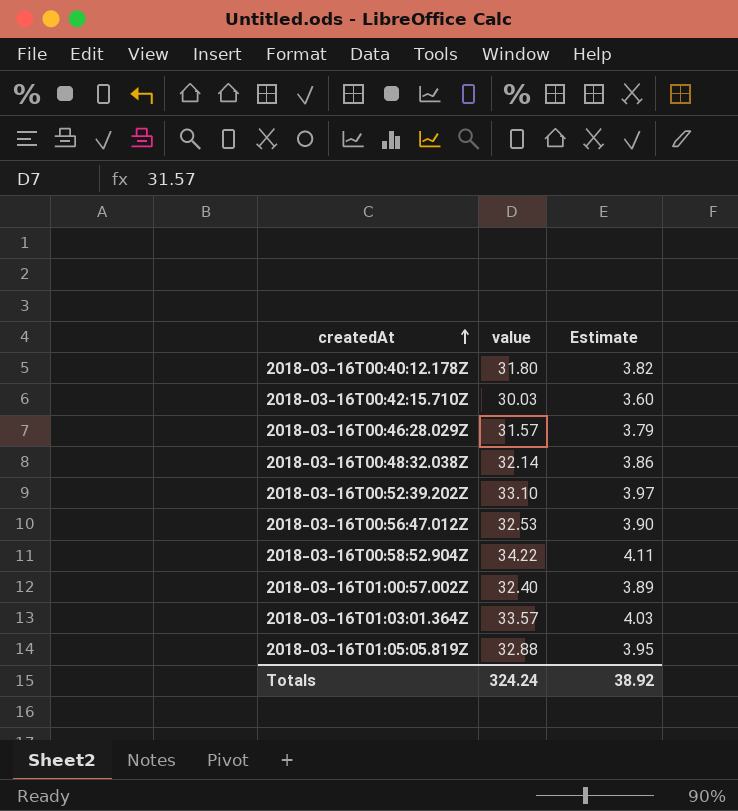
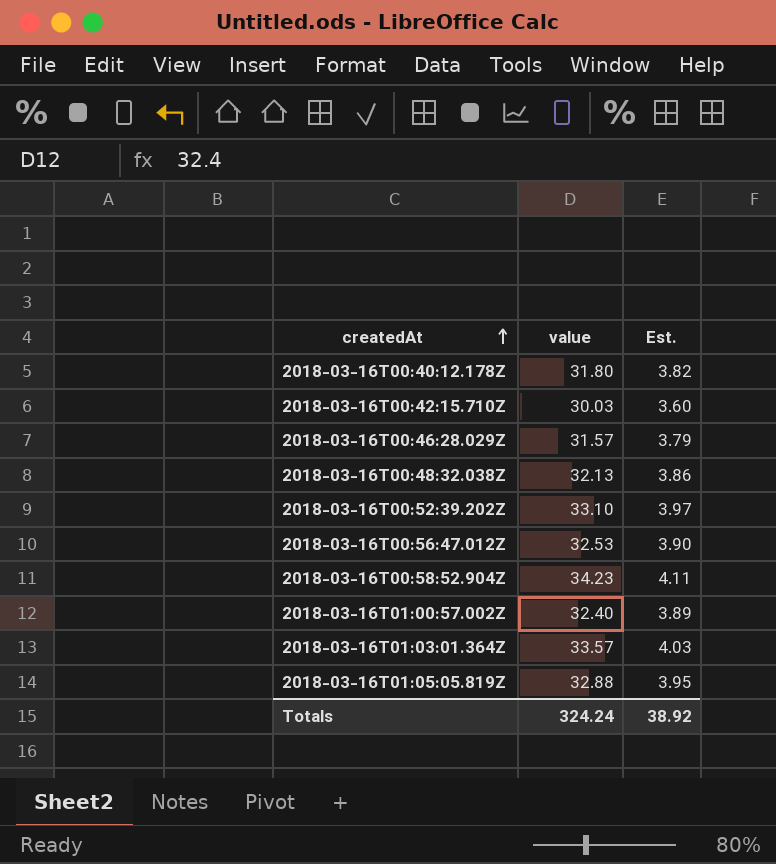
column name: Estimate -> Est.
2018-03-16T00:48:32.038Z | value: 32.14 -> 32.13
2018-03-16T00:58:52.904Z | value: 34.22 -> 34.23

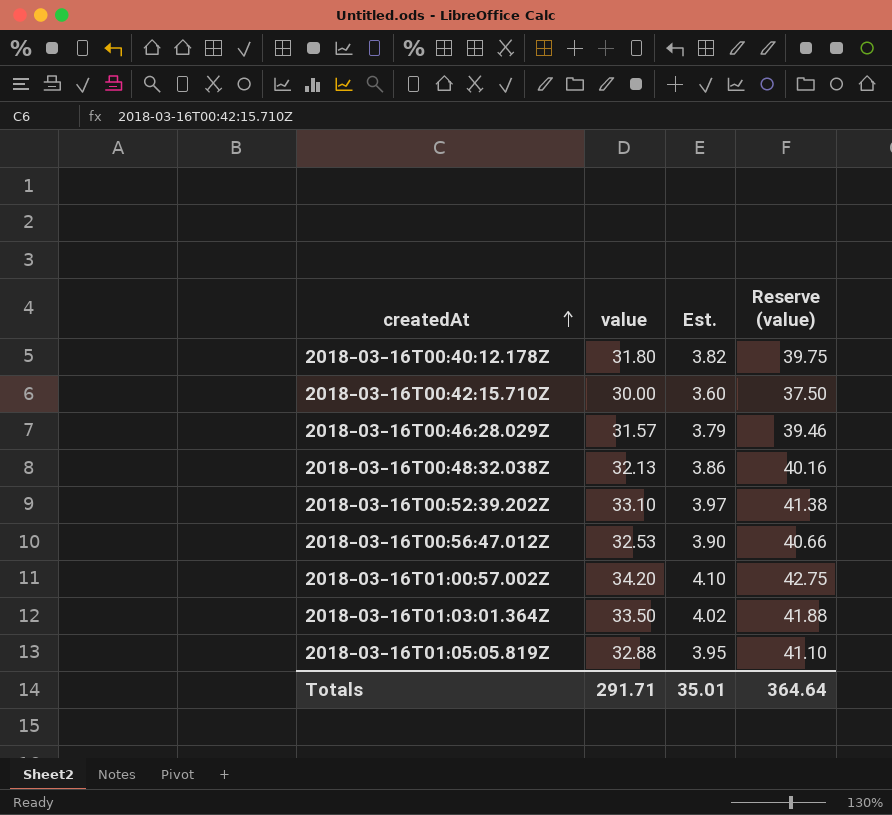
column Reserve (value) | formula: none -> [value] * 1.25
row 2018-03-16T00:58:52.904Z: 34.23 | 4.11 -> none
2018-03-16T00:42:15.710Z | value: 30.03 -> 30.00
2018-03-16T01:00:57.002Z | value: 32.40 -> 34.20
2018-03-16T01:00:57.002Z | Est.: 3.89 -> 4.10
2018-03-16T01:03:01.364Z | value: 33.57 -> 33.50
2018-03-16T01:03:01.364Z | Est.: 4.03 -> 4.02
Totals | value: 324.24 -> 291.71
Totals | Est.: 38.92 -> 35.01

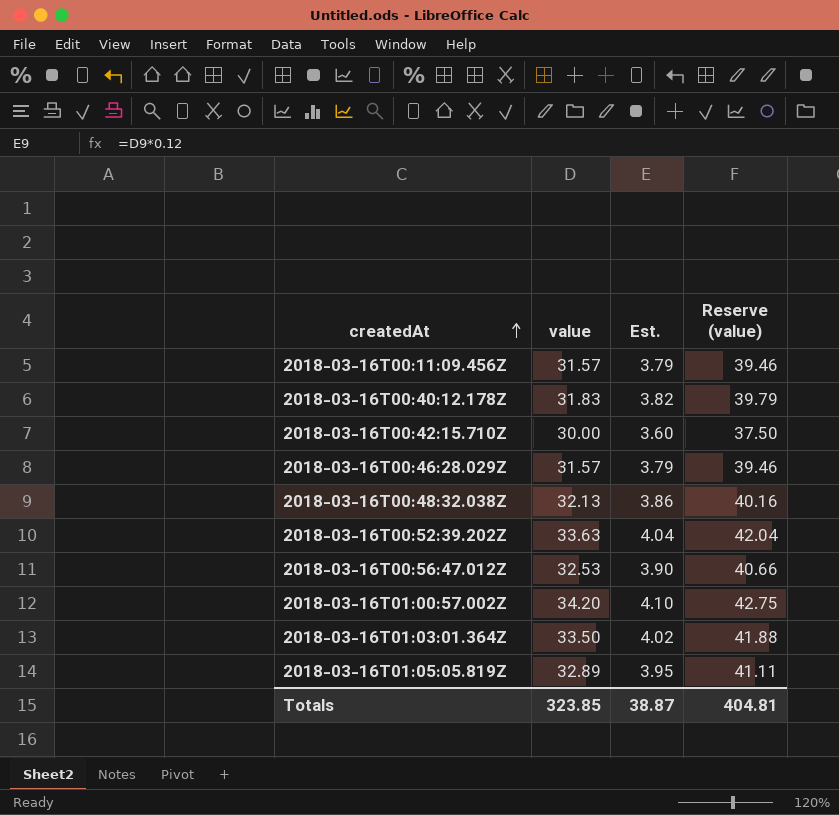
row 2018-03-16T00:11:09.456Z: none -> 31.57 | 3.79 | 39.46
2018-03-16T00:40:12.178Z | value: 31.80 -> 31.83
2018-03-16T00:40:12.178Z | Reserve (value): 39.75 -> 39.79
2018-03-16T00:52:39.202Z | value: 33.10 -> 33.63
2018-03-16T00:52:39.202Z | Est.: 3.97 -> 4.04
2018-03-16T00:52:39.202Z | Reserve (value): 41.38 -> 42.04
2018-03-16T01:05:05.819Z | value: 32.88 -> 32.89
2018-03-16T01:05:05.819Z | Reserve (value): 41.10 -> 41.11
Totals | value: 291.71 -> 323.85
Totals | Est.: 35.01 -> 38.87
Totals | Reserve (value): 364.64 -> 404.81

